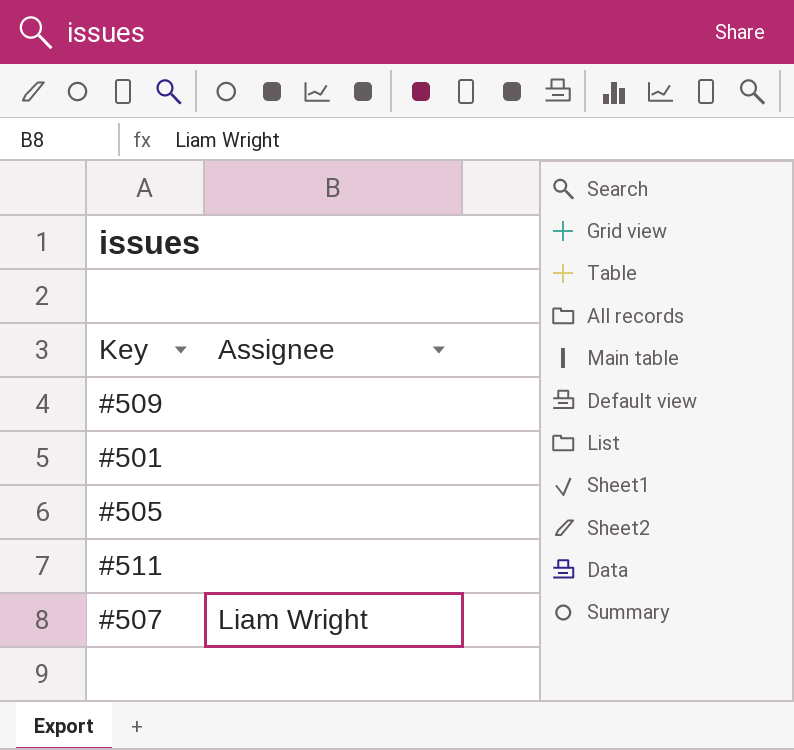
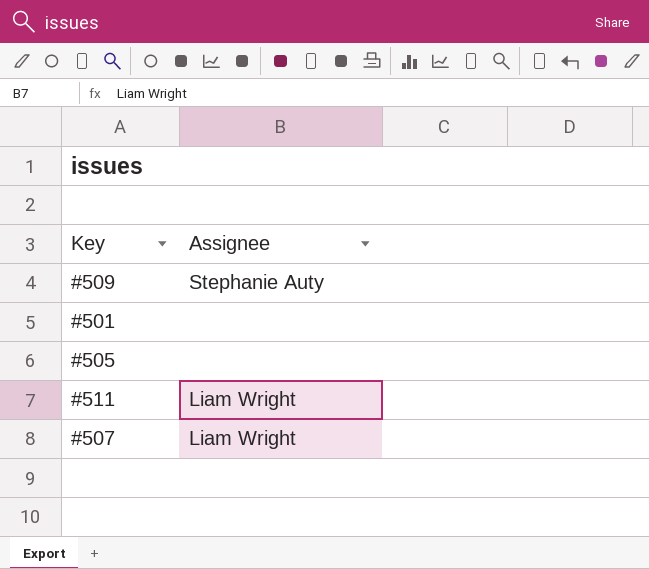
#509 | Assignee: none -> Stephanie Auty
#511 | Assignee: none -> Liam Wright

